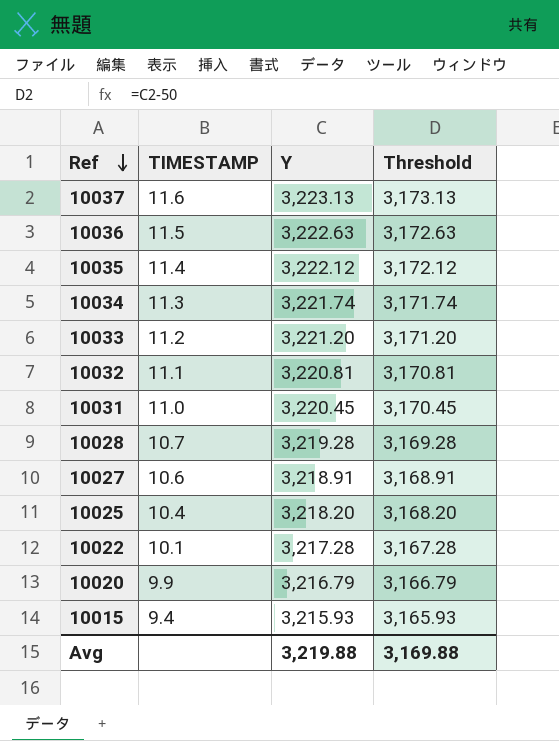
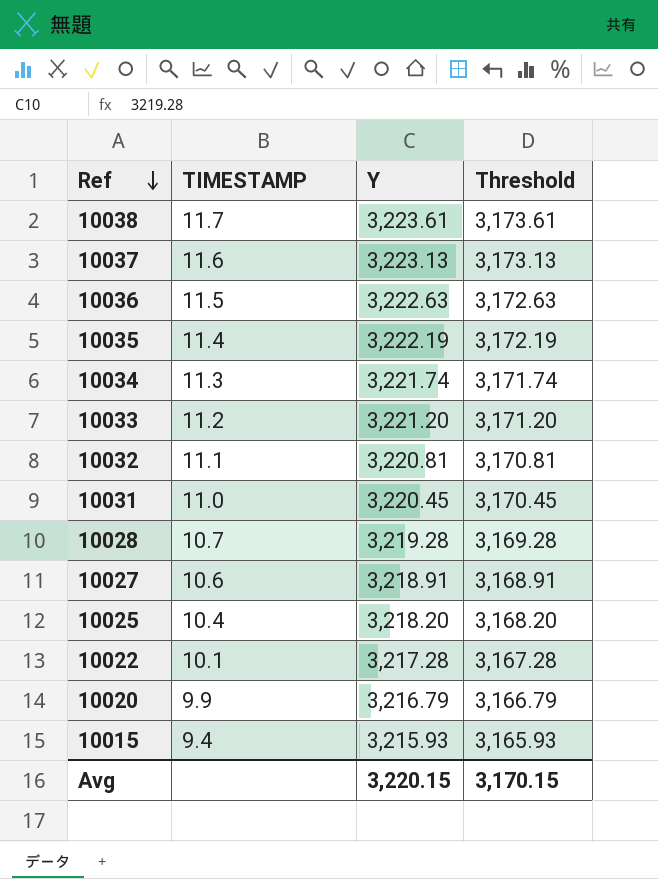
row 10038: none -> 11.7 | 3,223.61 | 3,173.61
10035 | Y: 3,222.12 -> 3,222.19
10035 | Threshold: 3,172.12 -> 3,172.19
Avg | Y: 3,219.88 -> 3,220.15
Avg | Threshold: 3,169.88 -> 3,170.15

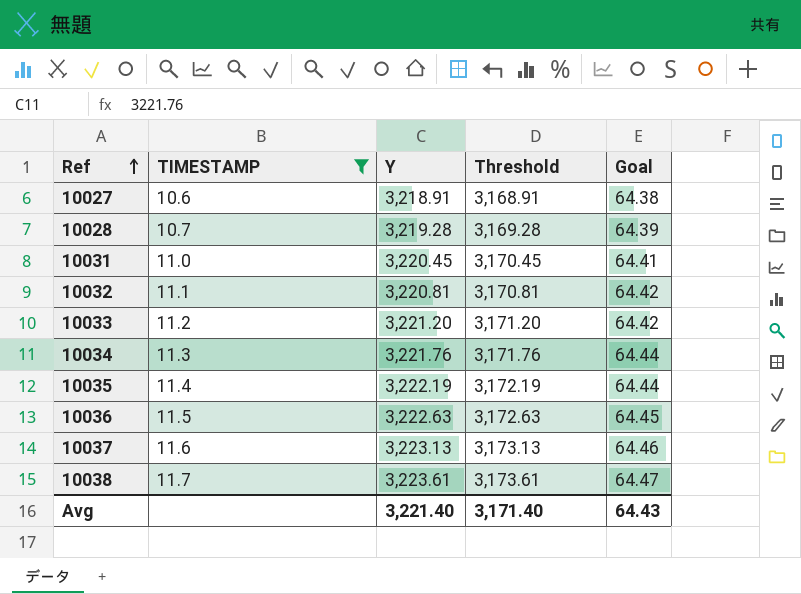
filter: none -> TIMESTAMP >= 10.6
row order: Ref descending -> Ref ascending
column Goal | formula: none -> [Y] * 0.02
10034 | Y: 3,221.74 -> 3,221.76
10034 | Threshold: 3,171.74 -> 3,171.76
Avg | Y: 3,220.15 -> 3,221.40
Avg | Threshold: 3,170.15 -> 3,171.40

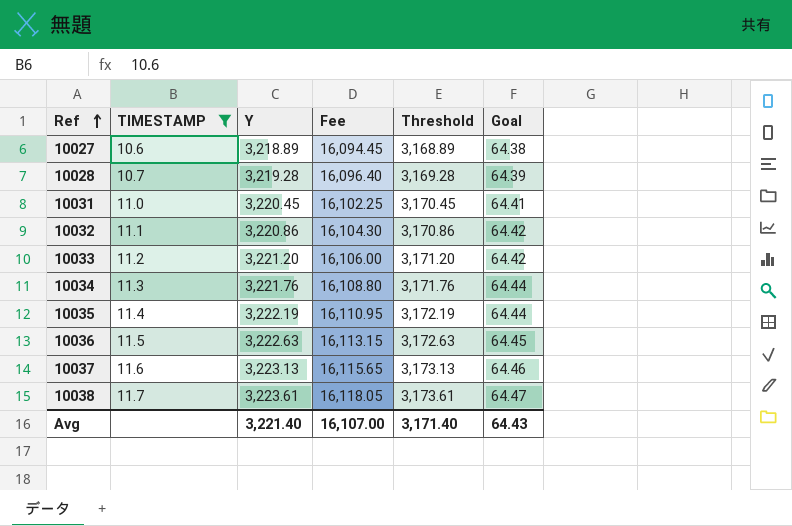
column Fee | formula: none -> [Y] * 5
10027 | Y: 3,218.91 -> 3,218.89
10027 | Threshold: 3,168.91 -> 3,168.89
10032 | Y: 3,220.81 -> 3,220.86
10032 | Threshold: 3,170.81 -> 3,170.86

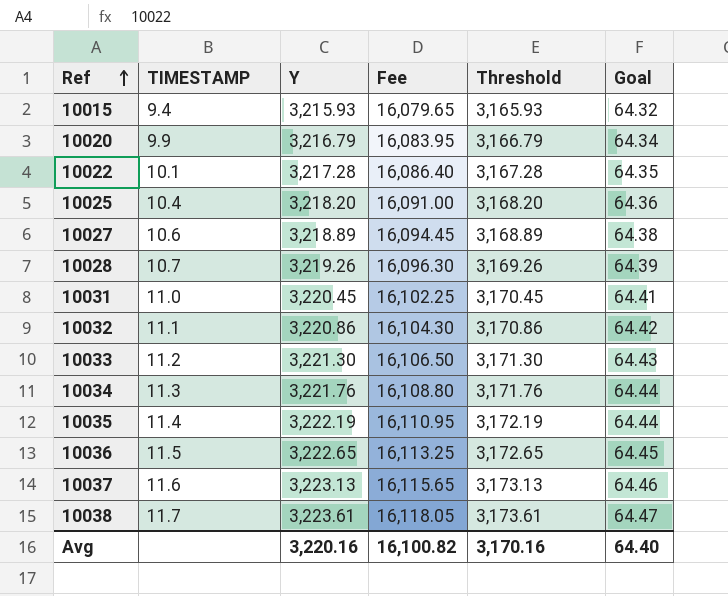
filter: TIMESTAMP >= 10.6 -> none
10028 | Y: 3,219.28 -> 3,219.26
10028 | Fee: 16,096.40 -> 16,096.30
10028 | Threshold: 3,169.28 -> 3,169.26
10033 | Y: 3,221.20 -> 3,221.30
10033 | Fee: 16,106.00 -> 16,106.50
10033 | Threshold: 3,171.20 -> 3,171.30
10033 | Goal: 64.42 -> 64.43
10036 | Y: 3,222.63 -> 3,222.65
10036 | Fee: 16,113.15 -> 16,113.25
10036 | Threshold: 3,172.63 -> 3,172.65
Avg | Y: 3,221.40 -> 3,220.16
Avg | Fee: 16,107.00 -> 16,100.82
Avg | Threshold: 3,171.40 -> 3,170.16
Avg | Goal: 64.43 -> 64.40

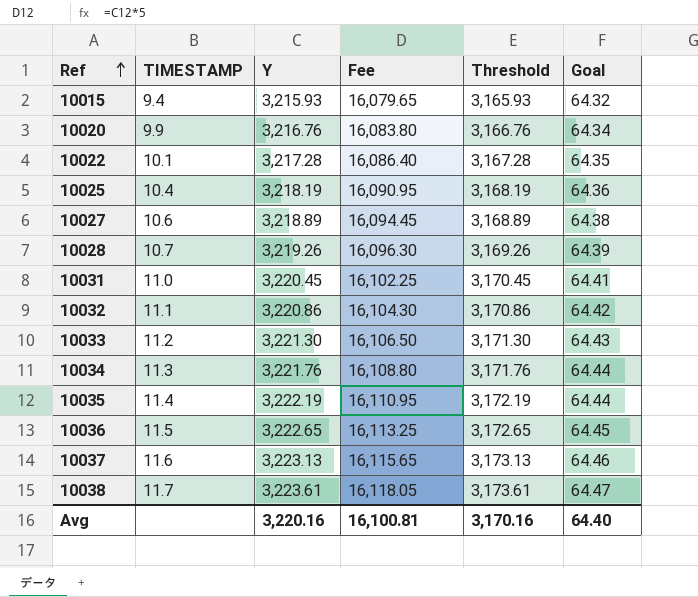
10020 | Y: 3,216.79 -> 3,216.76
10020 | Fee: 16,083.95 -> 16,083.80
10020 | Threshold: 3,166.79 -> 3,166.76
10025 | Y: 3,218.20 -> 3,218.19
10025 | Fee: 16,091.00 -> 16,090.95
10025 | Threshold: 3,168.20 -> 3,168.19
Avg | Fee: 16,100.82 -> 16,100.81

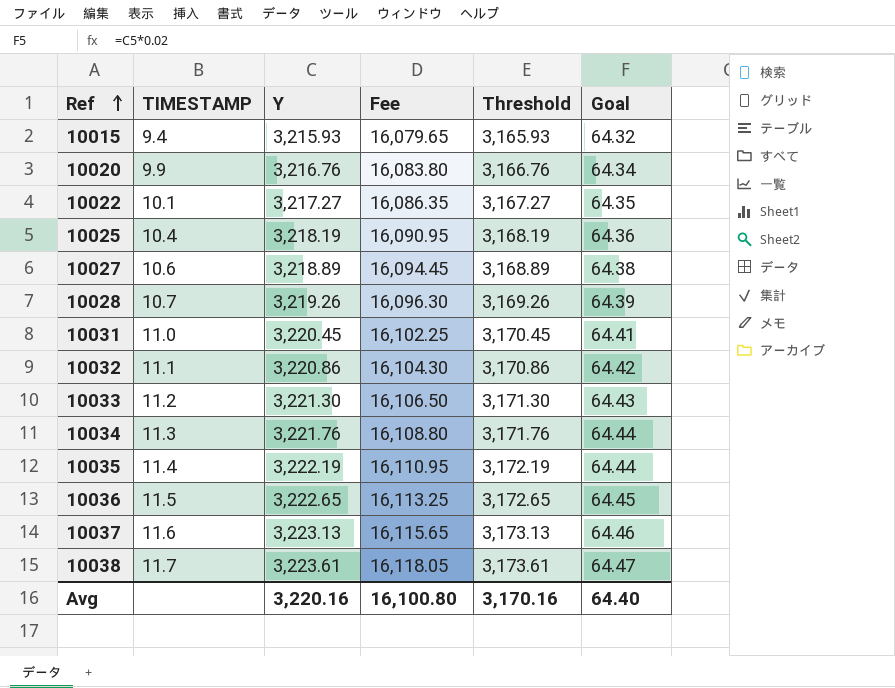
10022 | Y: 3,217.28 -> 3,217.27
10022 | Fee: 16,086.40 -> 16,086.35
10022 | Threshold: 3,167.28 -> 3,167.27
Avg | Fee: 16,100.81 -> 16,100.80

